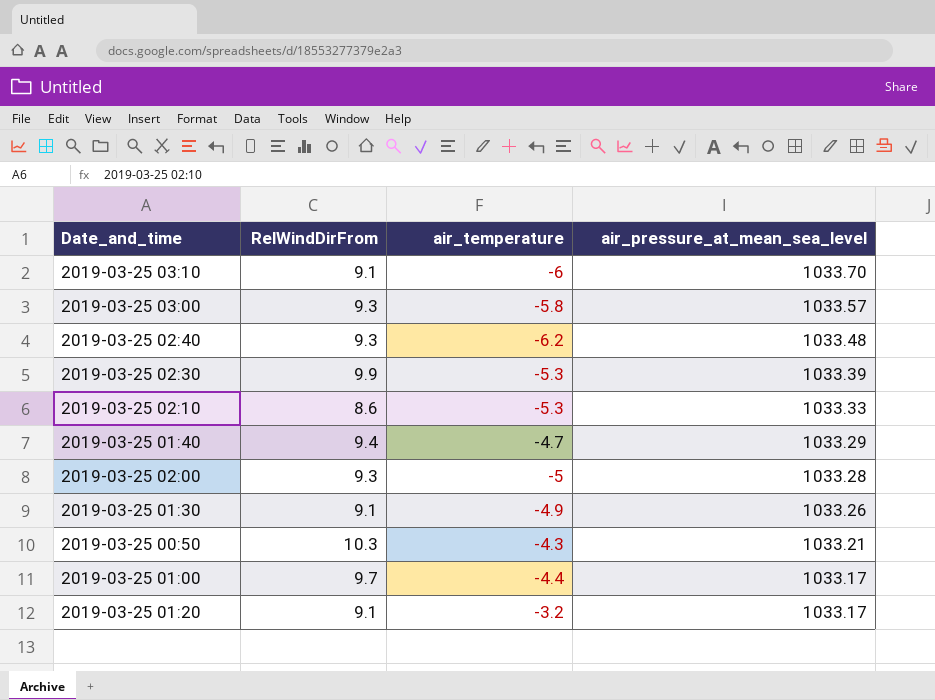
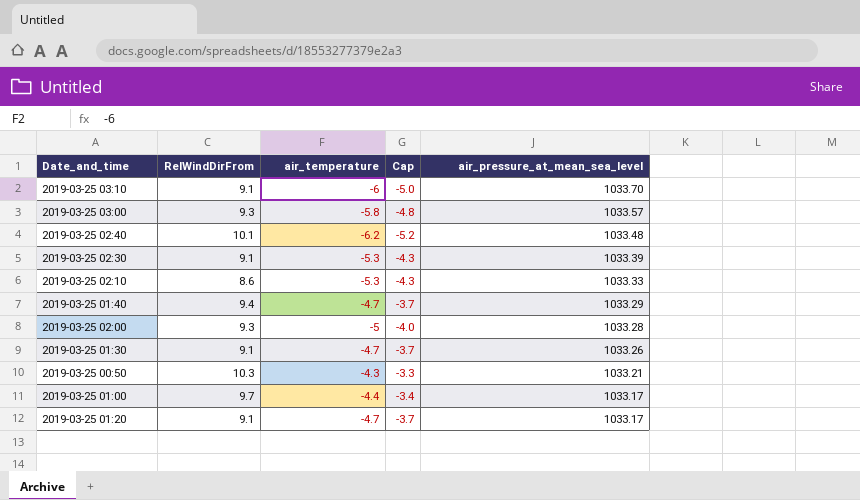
column Cap | formula: none -> [air_temperature] + 1
2019-03-25 02:40 | RelWindDirFrom: 9.3 -> 10.1
2019-03-25 02:30 | RelWindDirFrom: 9.9 -> 9.1
2019-03-25 01:30 | air_temperature: -4.9 -> -4.7
2019-03-25 01:20 | air_temperature: -3.2 -> -4.7

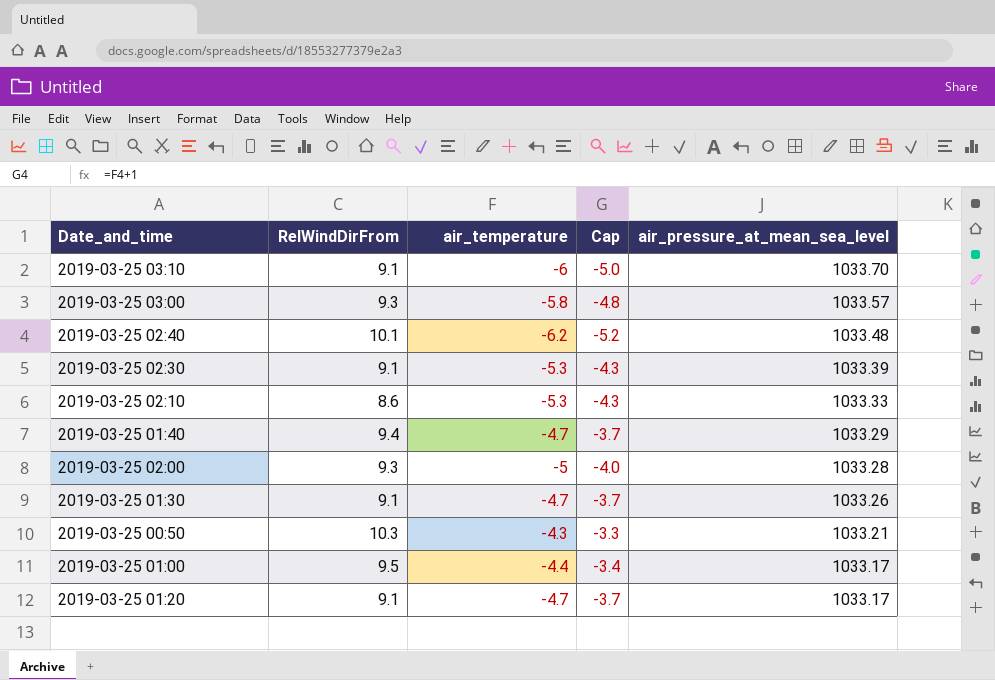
2019-03-25 01:00 | RelWindDirFrom: 9.7 -> 9.5

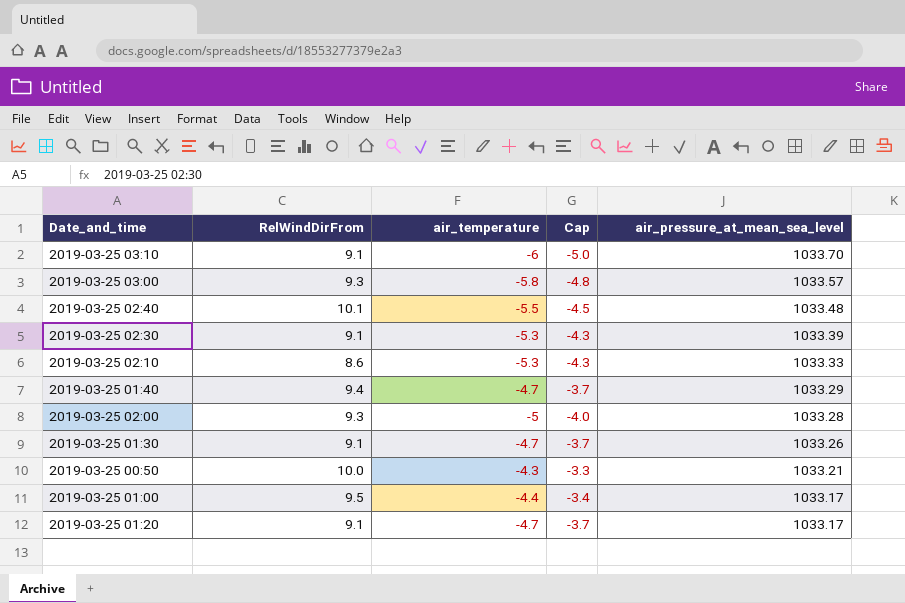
2019-03-25 02:40 | air_temperature: -6.2 -> -5.5
2019-03-25 02:40 | Cap: -5.2 -> -4.5
2019-03-25 00:50 | RelWindDirFrom: 10.3 -> 10.0

